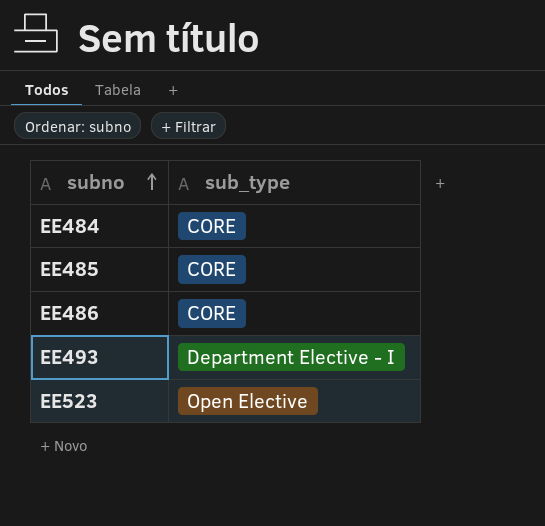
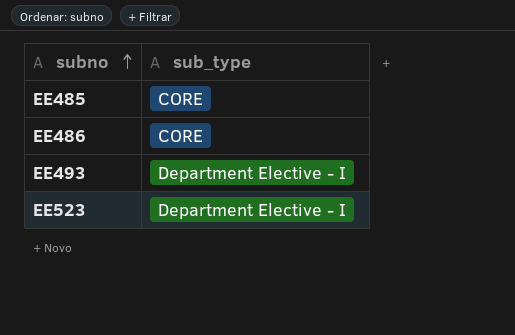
row EE484: CORE -> none
EE523 | sub_type: Open Elective -> Department Elective - I

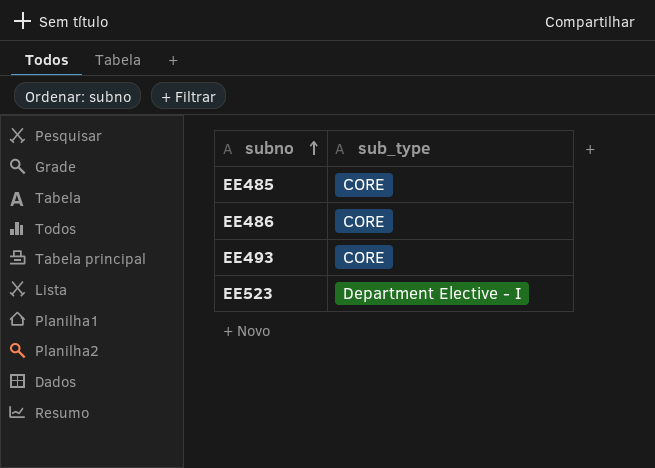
EE493 | sub_type: Department Elective - I -> CORE

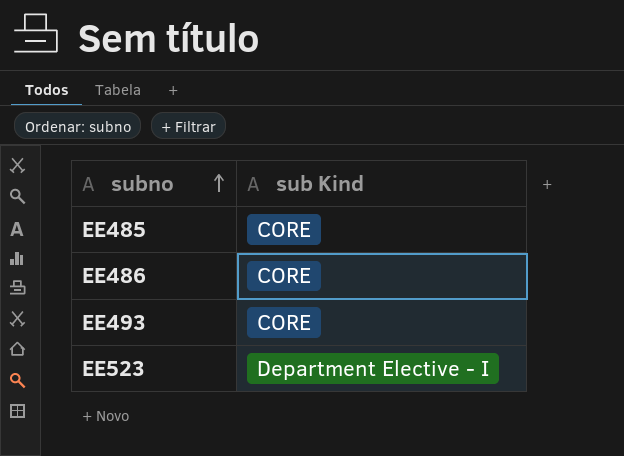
column name: sub_type -> sub Kind

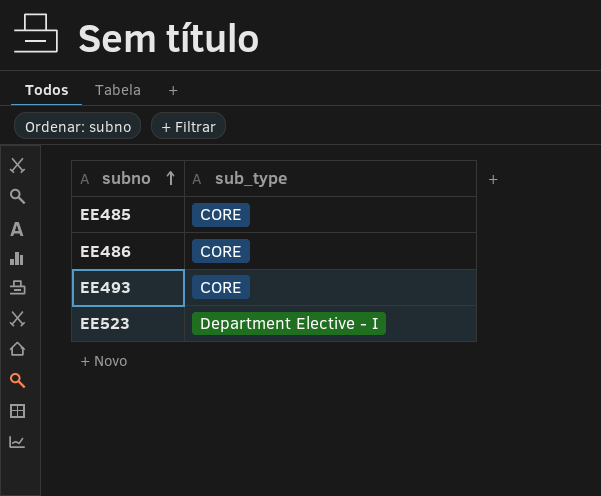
column name: sub Kind -> sub_type

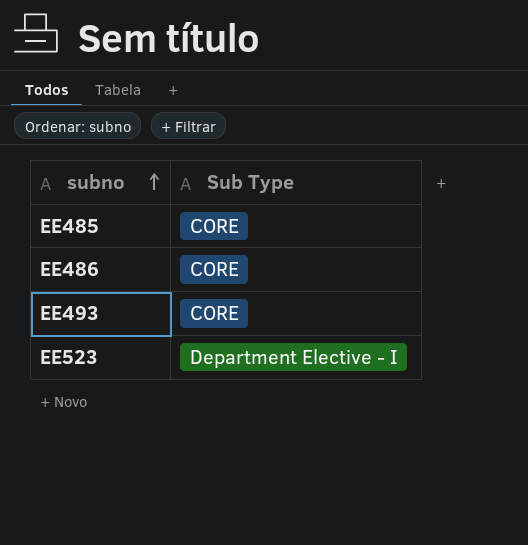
column name: sub_type -> Sub Type

